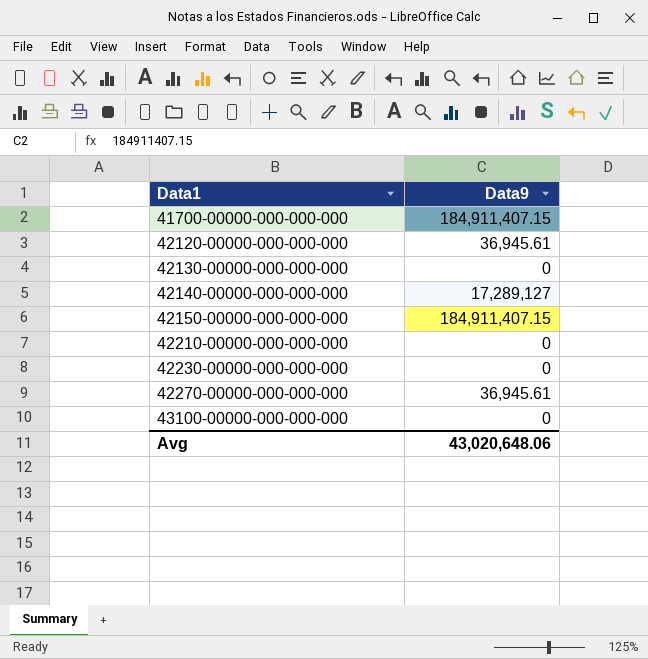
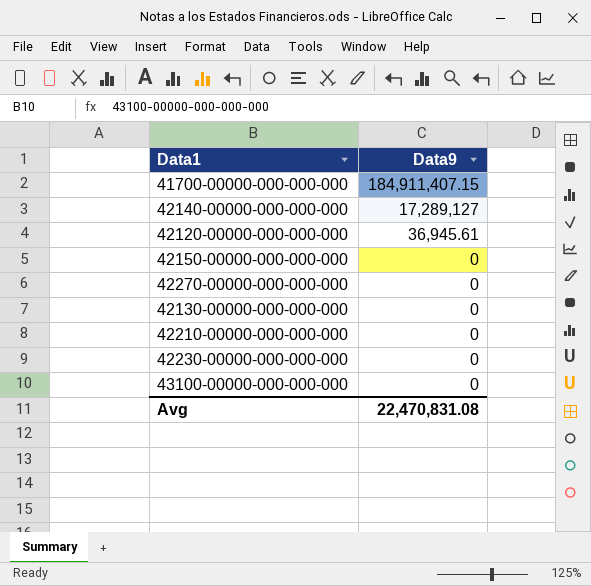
row order: Data1 ascending -> Data9 descending
42150-00000-000-000-000 | Data9: 184,911,407.15 -> 0
42270-00000-000-000-000 | Data9: 36,945.61 -> 0
Avg | Data9: 43,020,648.06 -> 22,470,831.08

